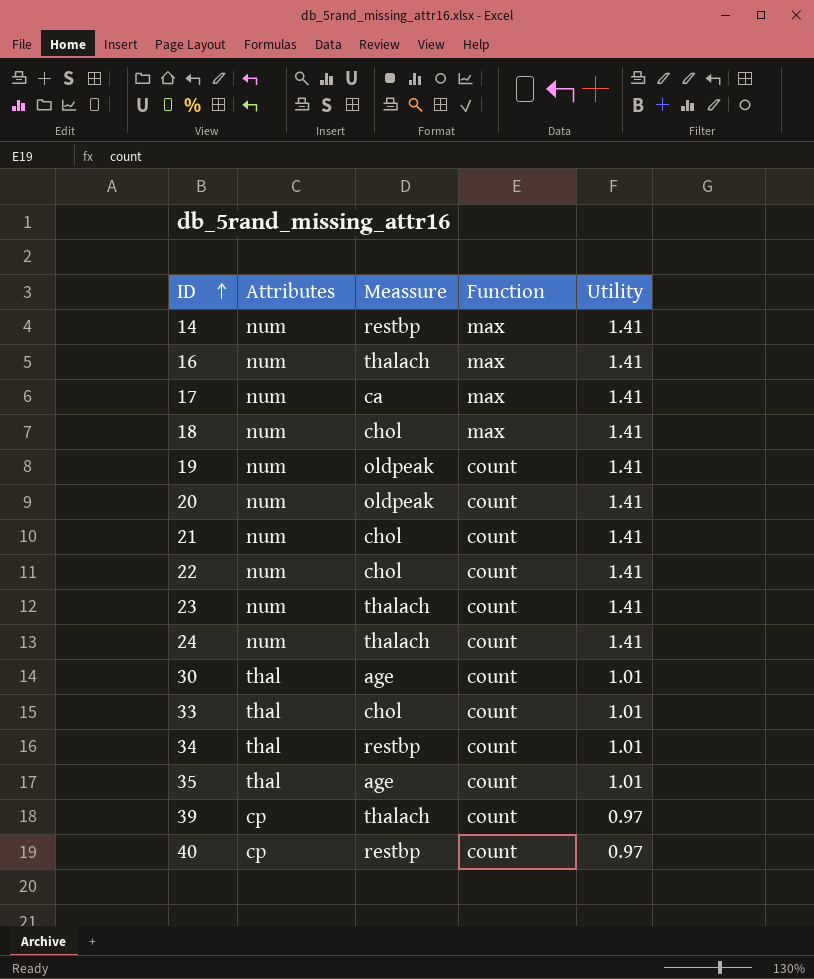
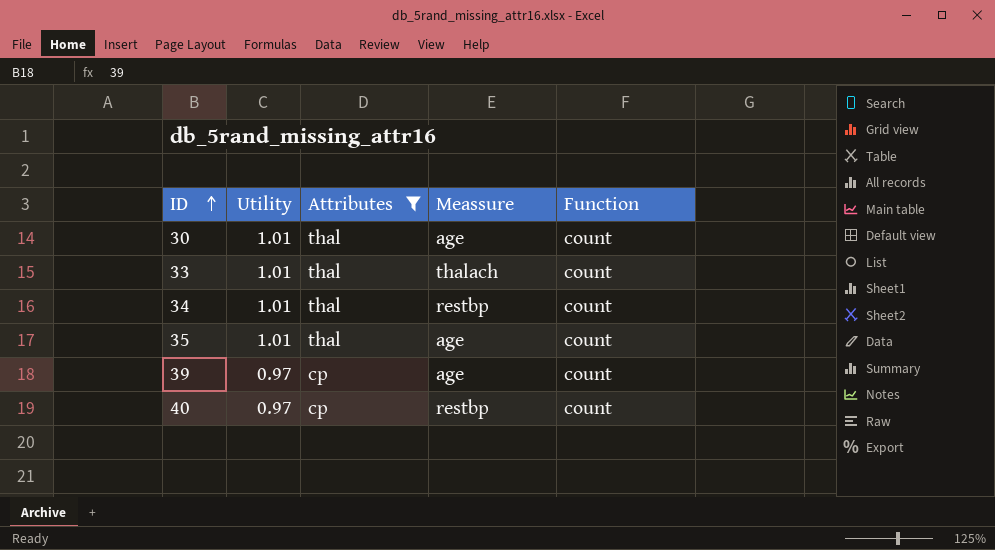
filter: none -> Attributes != num
column Utility | position: 5 -> 2
33 | Meassure: chol -> thalach
39 | Meassure: thalach -> age

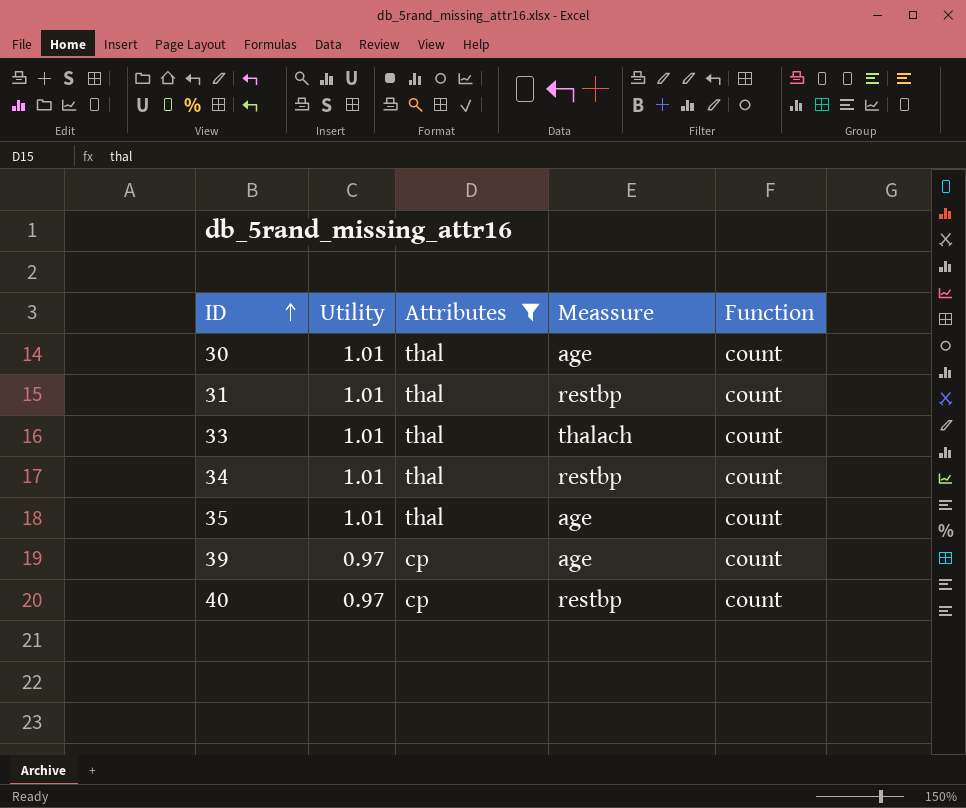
row 31: none -> 1.01 | thal | restbp | count

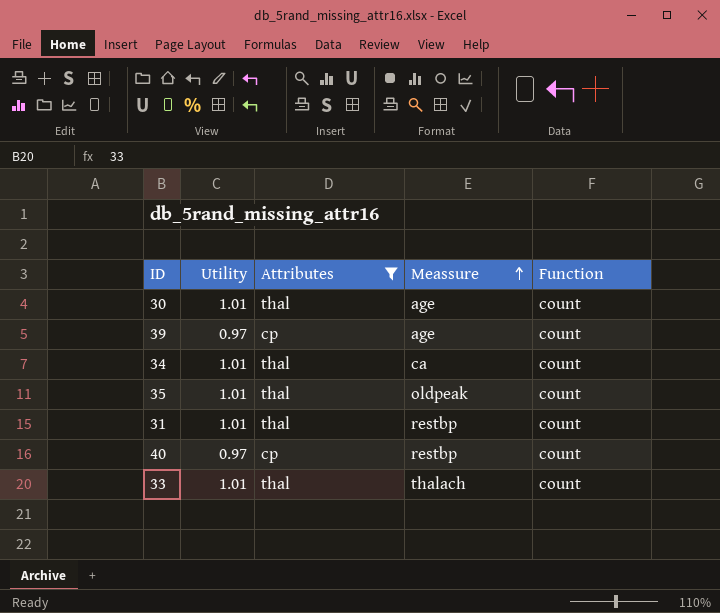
row order: ID ascending -> Meassure ascending
34 | Meassure: restbp -> ca
35 | Meassure: age -> oldpeak

